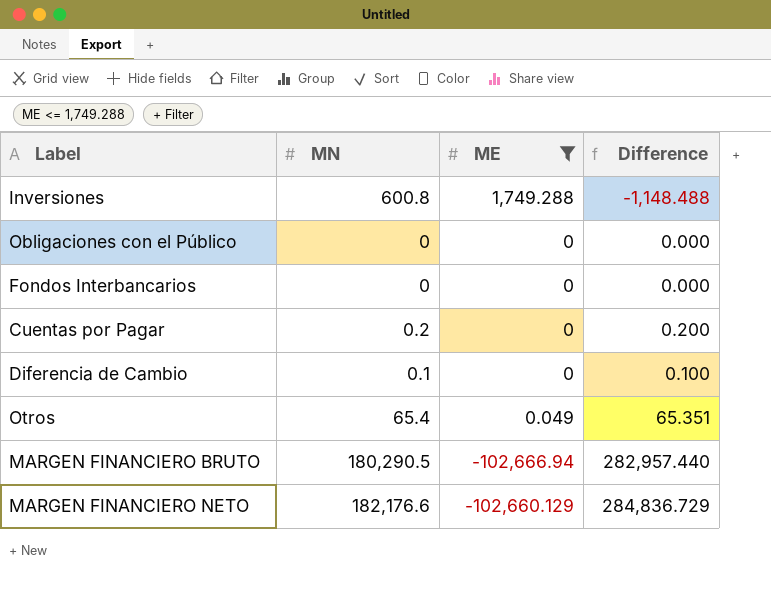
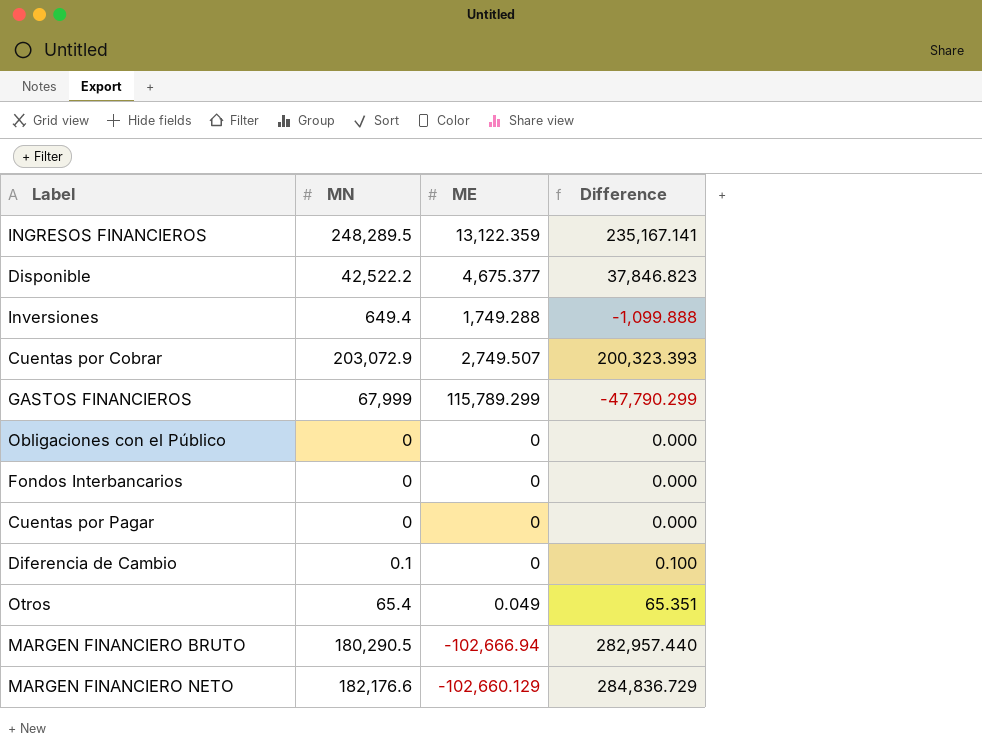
filter: ME <= 1,749.288 -> none
Inversiones | MN: 600.8 -> 649.4
Inversiones | Difference: -1,148.488 -> -1,099.888
Cuentas por Pagar | MN: 0.2 -> 0
Cuentas por Pagar | Difference: 0.200 -> 0.000

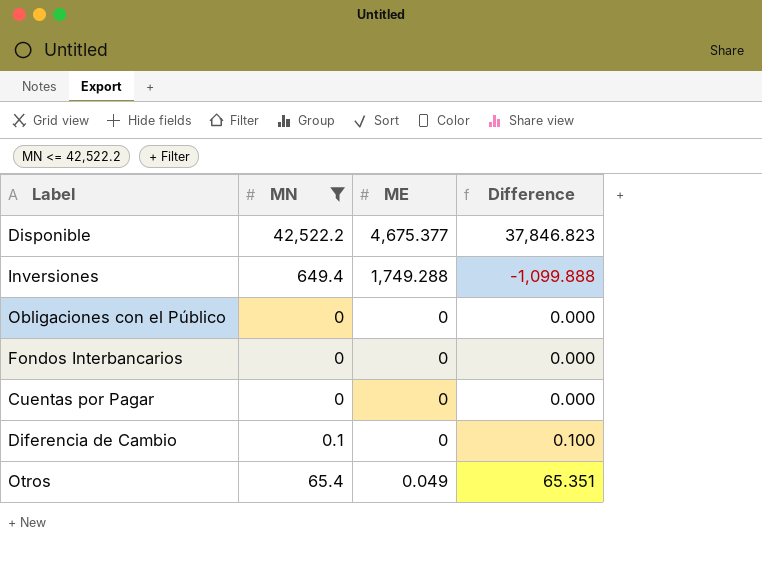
filter: none -> MN <= 42,522.2

